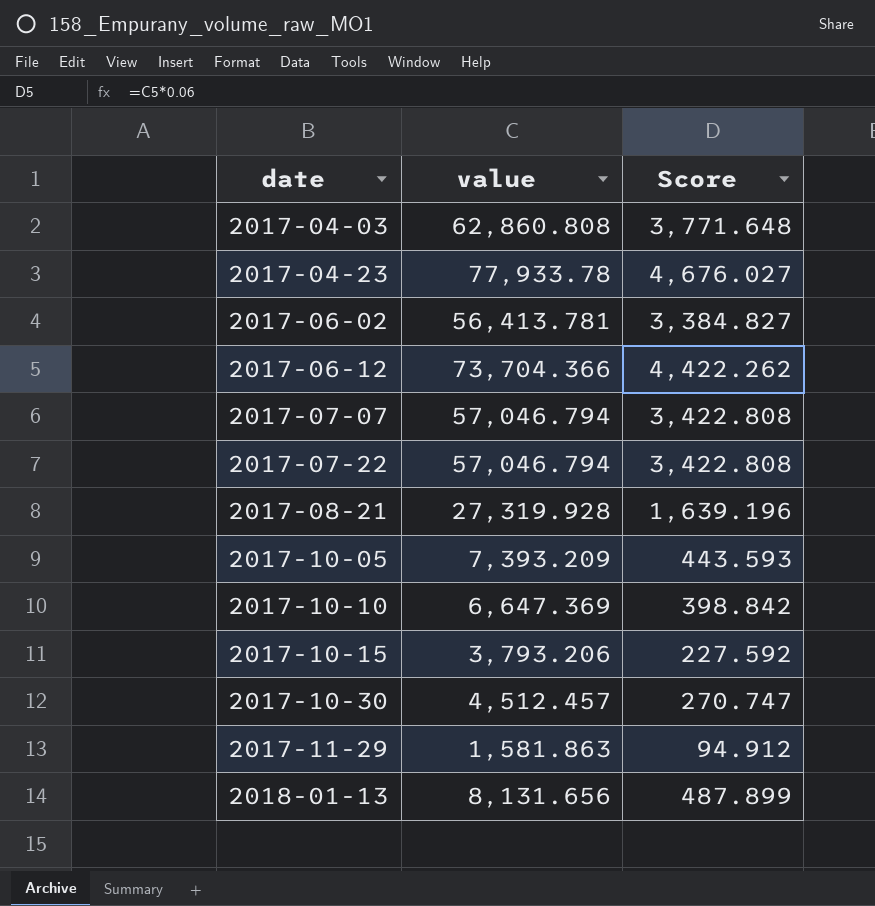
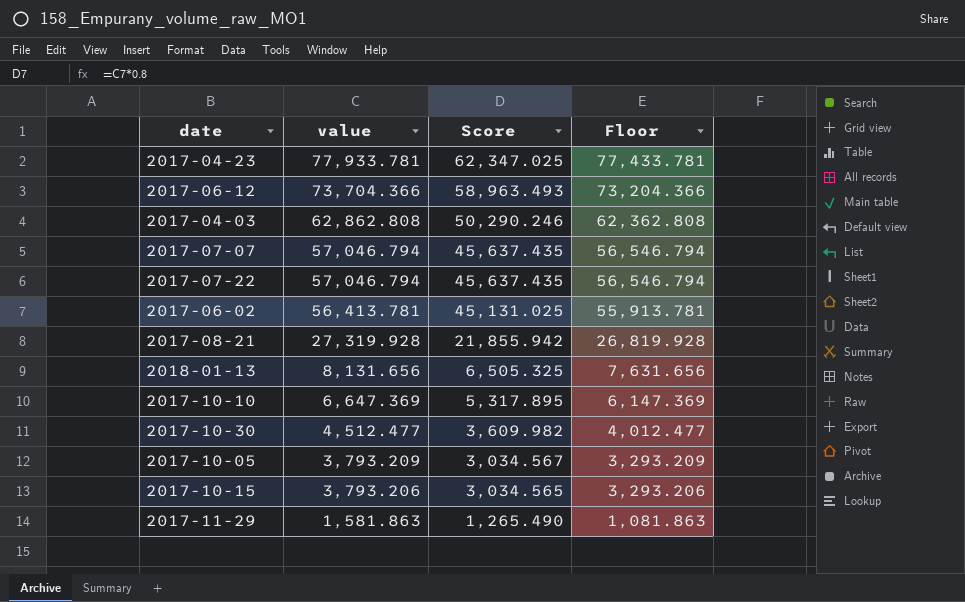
row order: date ascending -> value descending
column Score | formula: [value] * 0.06 -> [value] * 0.8
column Floor | formula: none -> [value] - 500
2017-04-23 | value: 77,933.78 -> 77,933.781
2017-04-03 | value: 62,860.808 -> 62,862.808
2017-10-30 | value: 4,512.457 -> 4,512.477
2017-10-05 | value: 7,393.209 -> 3,793.209

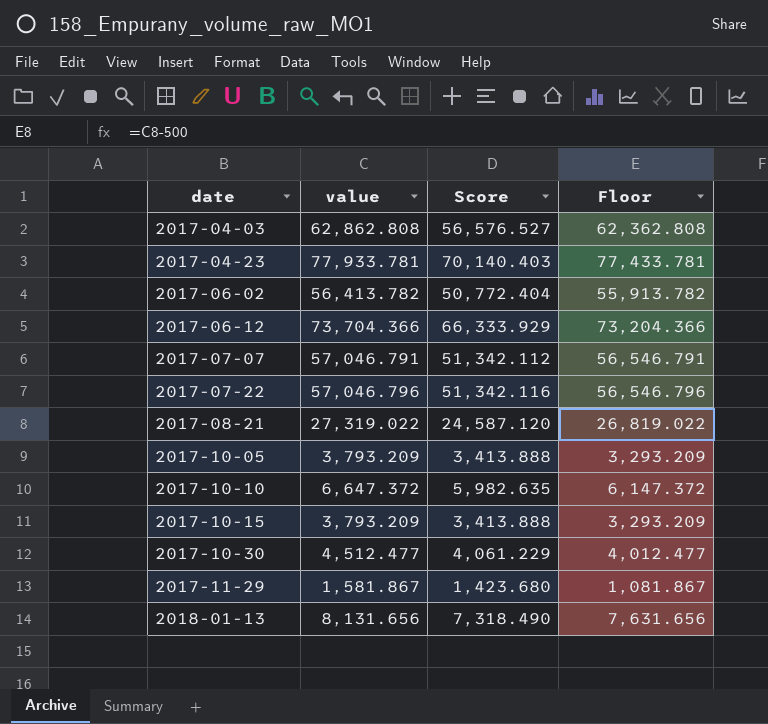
row order: value descending -> date ascending
column Score | formula: [value] * 0.8 -> [value] * 0.9
2017-06-02 | value: 56,413.781 -> 56,413.782
2017-06-02 | Floor: 55,913.781 -> 55,913.782
2017-07-07 | value: 57,046.794 -> 57,046.791
2017-07-07 | Floor: 56,546.794 -> 56,546.791
2017-07-22 | value: 57,046.794 -> 57,046.796
2017-07-22 | Floor: 56,546.794 -> 56,546.796
2017-08-21 | value: 27,319.928 -> 27,319.022
2017-08-21 | Floor: 26,819.928 -> 26,819.022
2017-10-10 | value: 6,647.369 -> 6,647.372
2017-10-10 | Floor: 6,147.369 -> 6,147.372
2017-10-15 | value: 3,793.206 -> 3,793.209
2017-10-15 | Floor: 3,293.206 -> 3,293.209
2017-11-29 | value: 1,581.863 -> 1,581.867
2017-11-29 | Floor: 1,081.863 -> 1,081.867

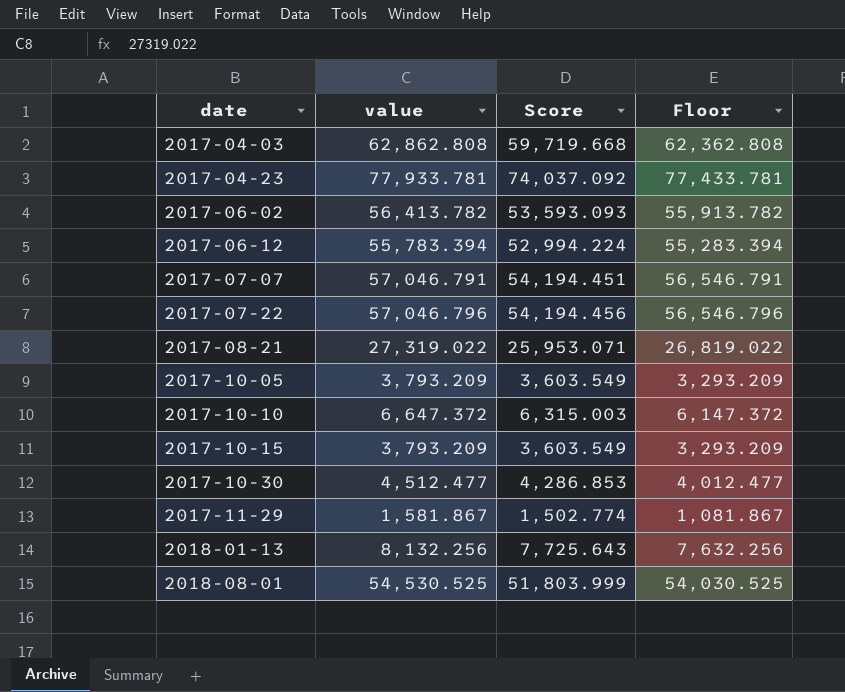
column Score | formula: [value] * 0.9 -> [value] * 0.95
2017-06-12 | value: 73,704.366 -> 55,783.394
2017-06-12 | Floor: 73,204.366 -> 55,283.394
2018-01-13 | value: 8,131.656 -> 8,132.256
2018-01-13 | Floor: 7,631.656 -> 7,632.256
row 2018-08-01: none -> 54,530.525 | 51,803.999 | 54,030.525

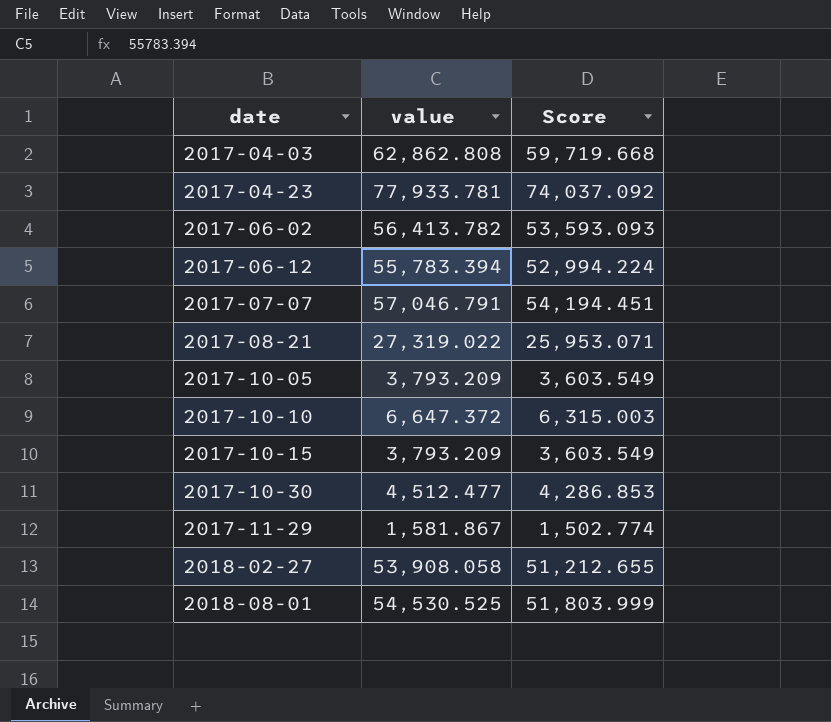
column Floor | formula: [value] - 500 -> none
row 2017-07-22: 57,046.796 | 54,194.456 | 56,546.796 -> none
row 2018-01-13: 8,132.256 | 7,725.643 | 7,632.256 -> none
row 2018-02-27: none -> 53,908.058 | 51,212.655

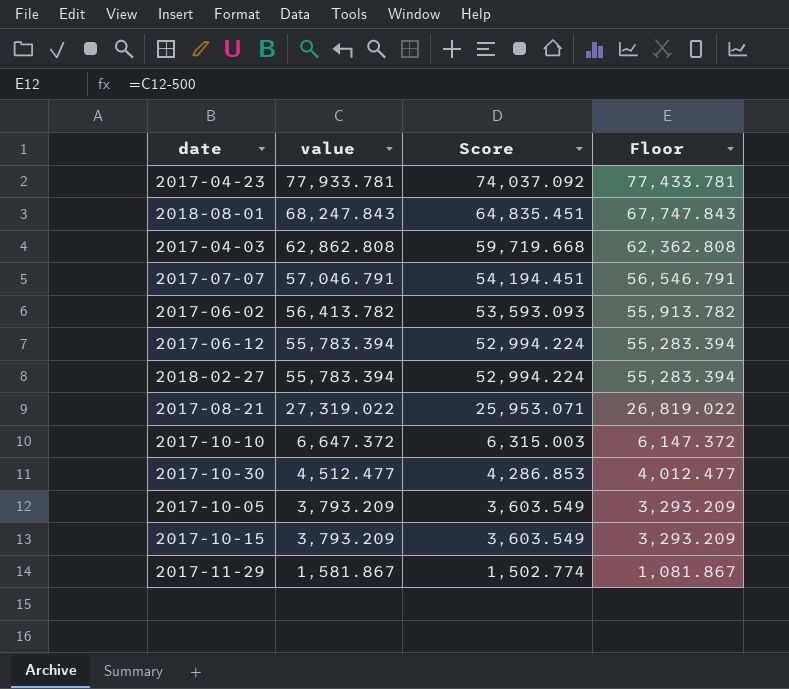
row order: date ascending -> value descending
column Floor | formula: none -> [value] - 500
2018-08-01 | value: 54,530.525 -> 68,247.843
2018-08-01 | Score: 51,803.999 -> 64,835.451
2018-02-27 | value: 53,908.058 -> 55,783.394
2018-02-27 | Score: 51,212.655 -> 52,994.224

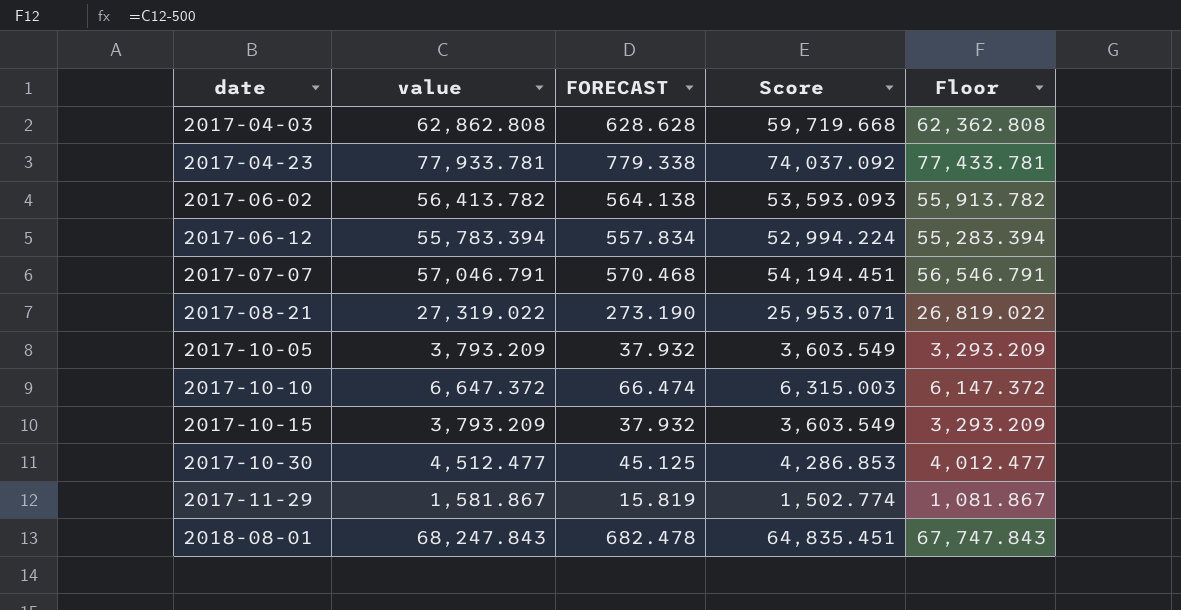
row order: value descending -> date ascending
column FORECAST | formula: none -> [value] * 0.01
row 2018-02-27: 55,783.394 | 52,994.224 | 55,283.394 -> none

